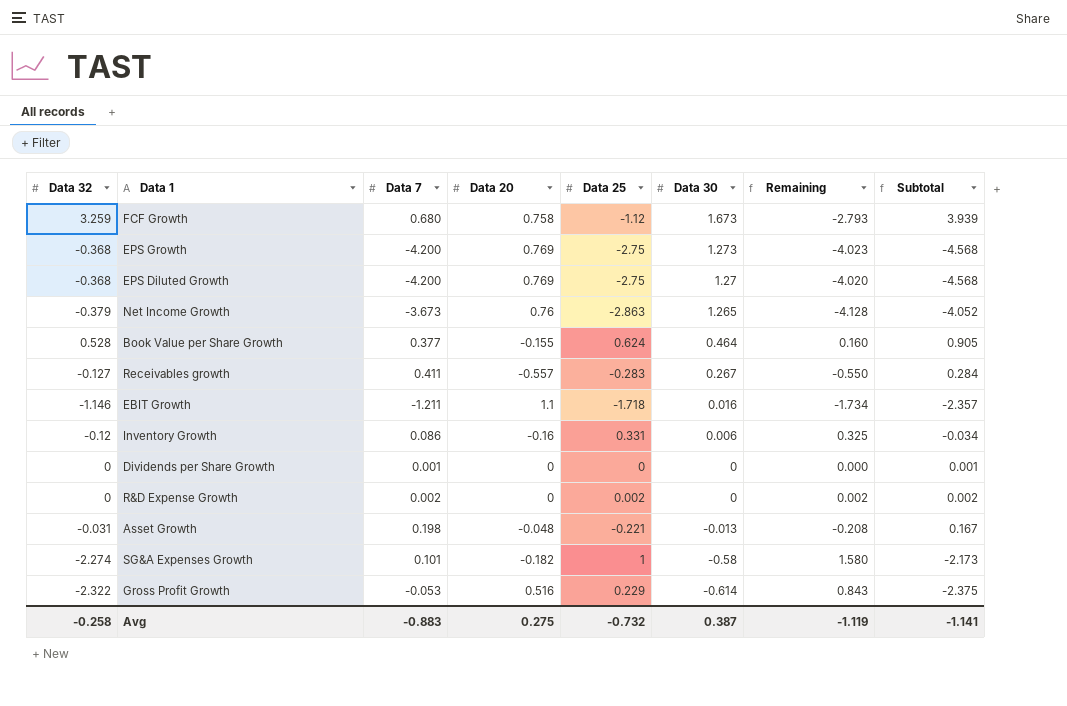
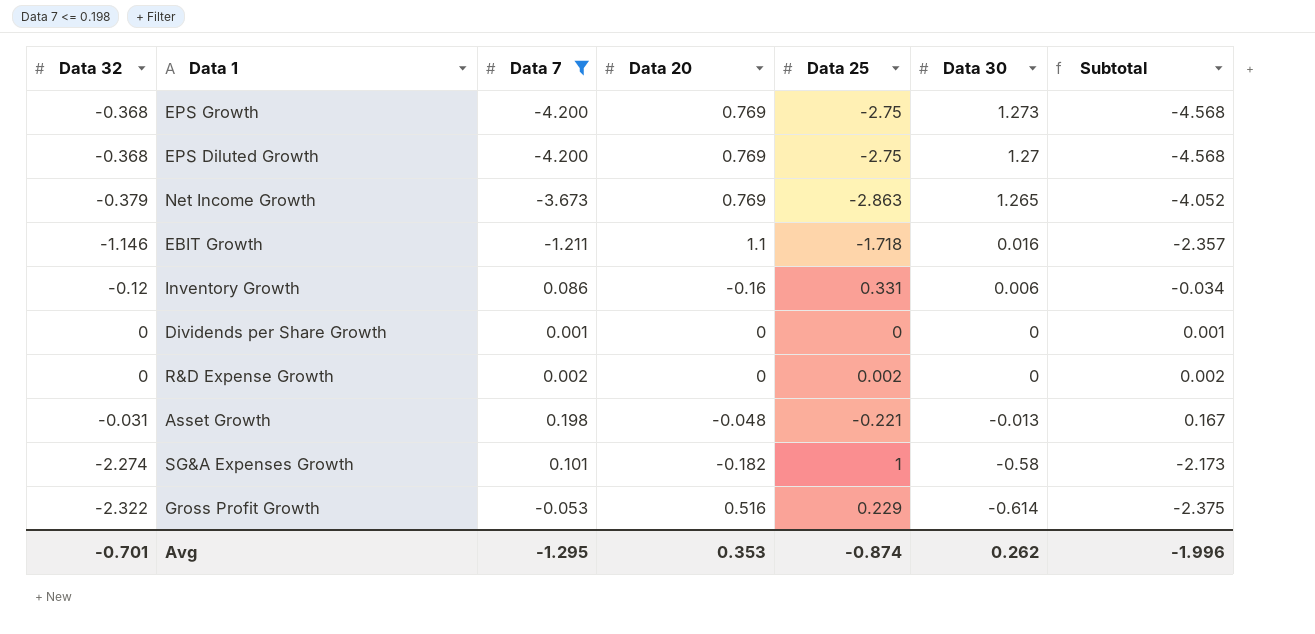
filter: none -> Data 7 <= 0.198
column Remaining | formula: [Data 25] - [Data 30] -> none
Net Income Growth | Data 20: 0.76 -> 0.769
Avg | Data 32: -0.258 -> -0.701
Avg | Data 7: -0.883 -> -1.295
Avg | Data 20: 0.275 -> 0.353
Avg | Data 25: -0.732 -> -0.874
Avg | Data 30: 0.387 -> 0.262
Avg | Subtotal: -1.141 -> -1.996

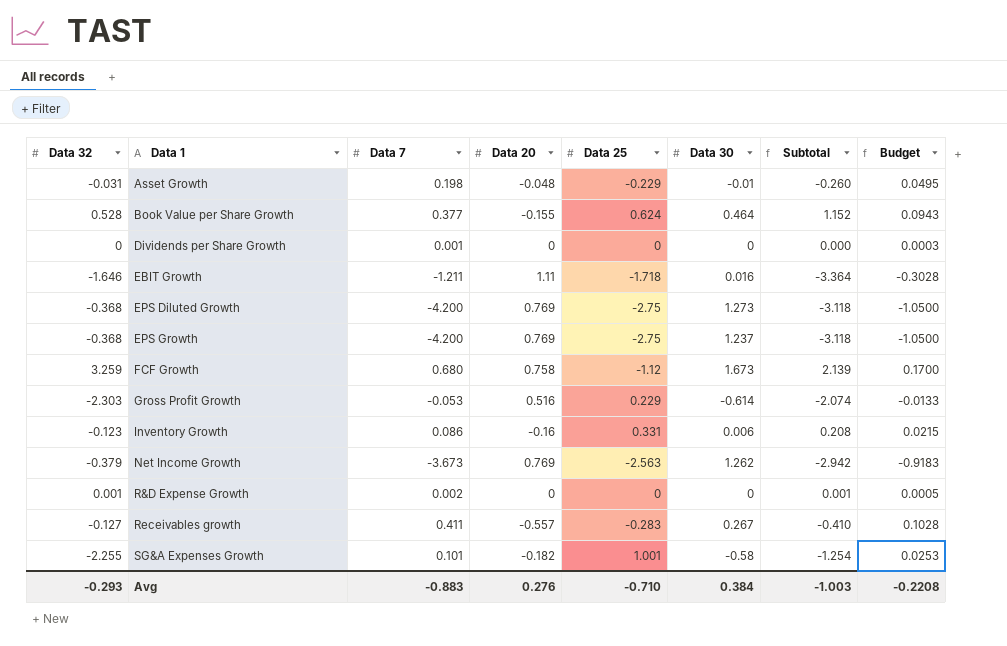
filter: Data 7 <= 0.198 -> none
row order: Data 30 descending -> Data 1 ascending
column Subtotal | formula: [Data 32] + [Data 7] -> [Data 32] + [Data 25]
column Budget | formula: none -> [Data 7] * 0.25
Asset Growth | Data 25: -0.221 -> -0.229
Asset Growth | Data 30: -0.013 -> -0.01
EBIT Growth | Data 32: -1.146 -> -1.646
EBIT Growth | Data 20: 1.1 -> 1.11
EPS Diluted Growth | Data 30: 1.27 -> 1.273
EPS Growth | Data 30: 1.273 -> 1.237
Gross Profit Growth | Data 32: -2.322 -> -2.303
Inventory Growth | Data 32: -0.12 -> -0.123
Net Income Growth | Data 25: -2.863 -> -2.563
Net Income Growth | Data 30: 1.265 -> 1.262
R&D Expense Growth | Data 32: 0 -> 0.001
R&D Expense Growth | Data 25: 0.002 -> 0
SG&A Expenses Growth | Data 32: -2.274 -> -2.255
SG&A Expenses Growth | Data 25: 1 -> 1.001
Avg | Data 32: -0.701 -> -0.293
Avg | Data 7: -1.295 -> -0.883
Avg | Data 20: 0.353 -> 0.276
Avg | Data 25: -0.874 -> -0.710
Avg | Data 30: 0.262 -> 0.384
Avg | Subtotal: -1.996 -> -1.003

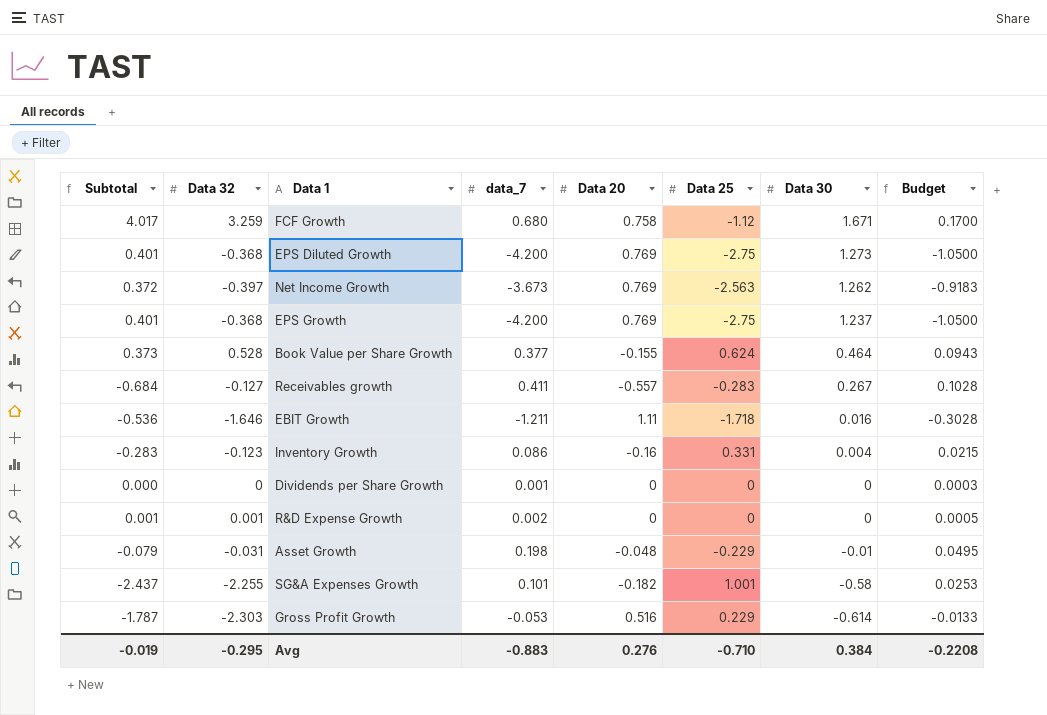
row order: Data 1 ascending -> Data 30 descending
column Subtotal | formula: [Data 32] + [Data 25] -> [Data 32] + [Data 20]
column Subtotal | position: 7 -> 1
column name: Data 7 -> data_7
FCF Growth | Data 30: 1.673 -> 1.671
Net Income Growth | Data 32: -0.379 -> -0.397
Inventory Growth | Data 30: 0.006 -> 0.004
Avg | Subtotal: -1.003 -> -0.019
Avg | Data 32: -0.293 -> -0.295

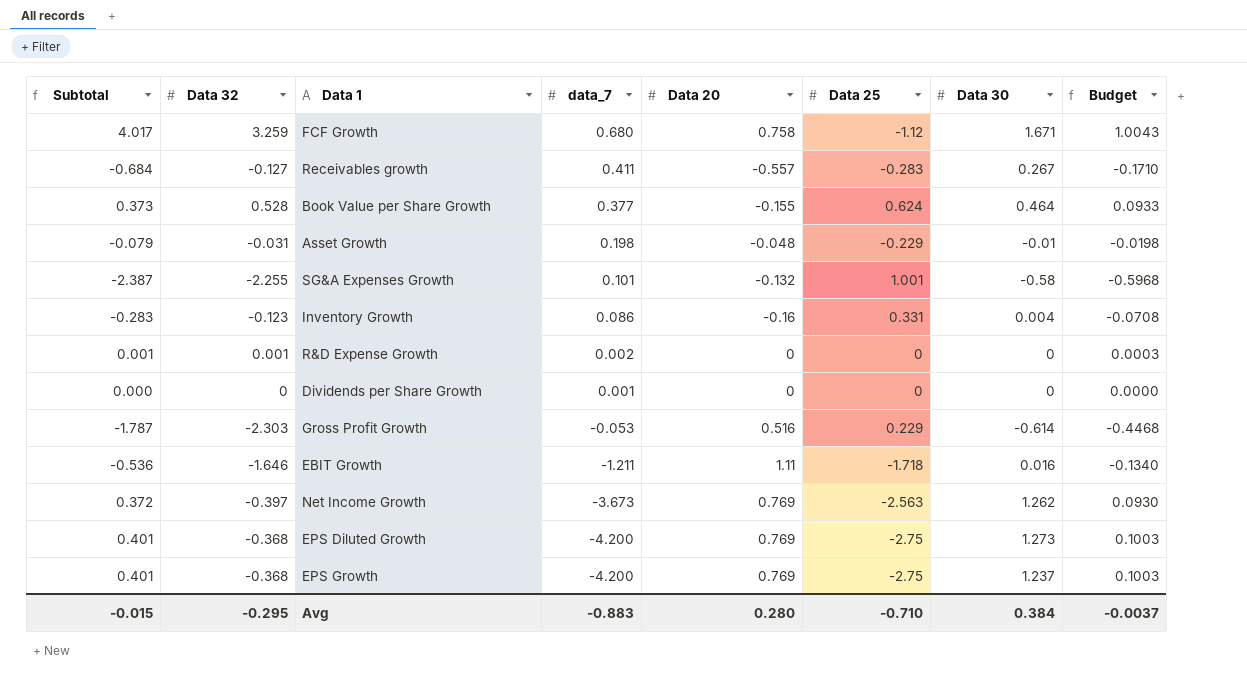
row order: Data 30 descending -> data_7 descending
column Budget | formula: [data_7] * 0.25 -> [Subtotal] * 0.25
SG&A Expenses Growth | Subtotal: -2.437 -> -2.387
SG&A Expenses Growth | Data 20: -0.182 -> -0.132
Avg | Subtotal: -0.019 -> -0.015
Avg | Data 20: 0.276 -> 0.280
Avg | Budget: -0.2208 -> -0.0037

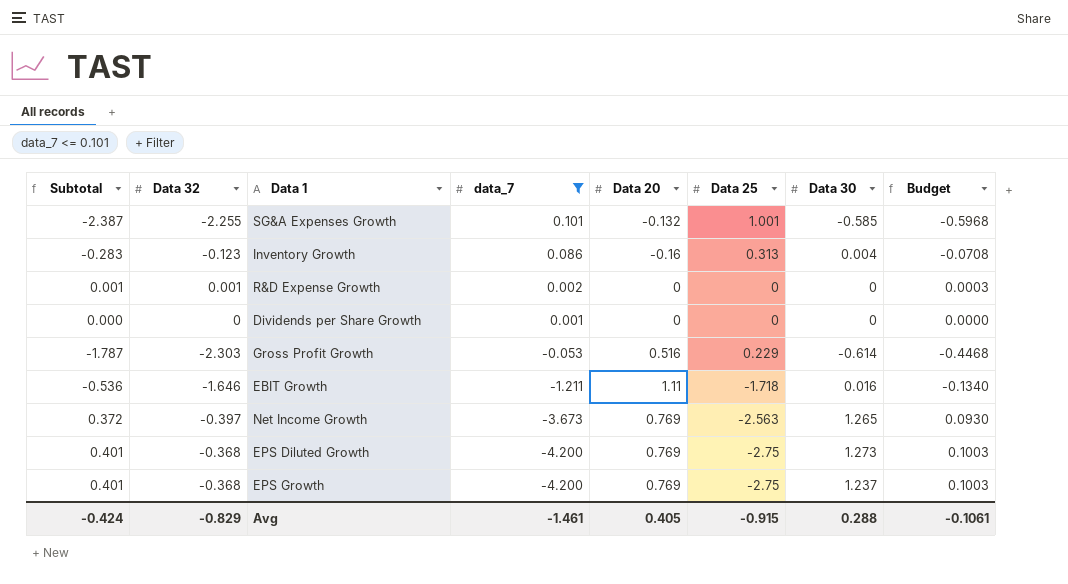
filter: none -> data_7 <= 0.101
SG&A Expenses Growth | Data 30: -0.58 -> -0.585
Inventory Growth | Data 25: 0.331 -> 0.313
Net Income Growth | Data 30: 1.262 -> 1.265
Avg | Subtotal: -0.015 -> -0.424
Avg | Data 32: -0.295 -> -0.829
Avg | data_7: -0.883 -> -1.461
Avg | Data 20: 0.280 -> 0.405
Avg | Data 25: -0.710 -> -0.915
Avg | Data 30: 0.384 -> 0.288
Avg | Budget: -0.0037 -> -0.1061

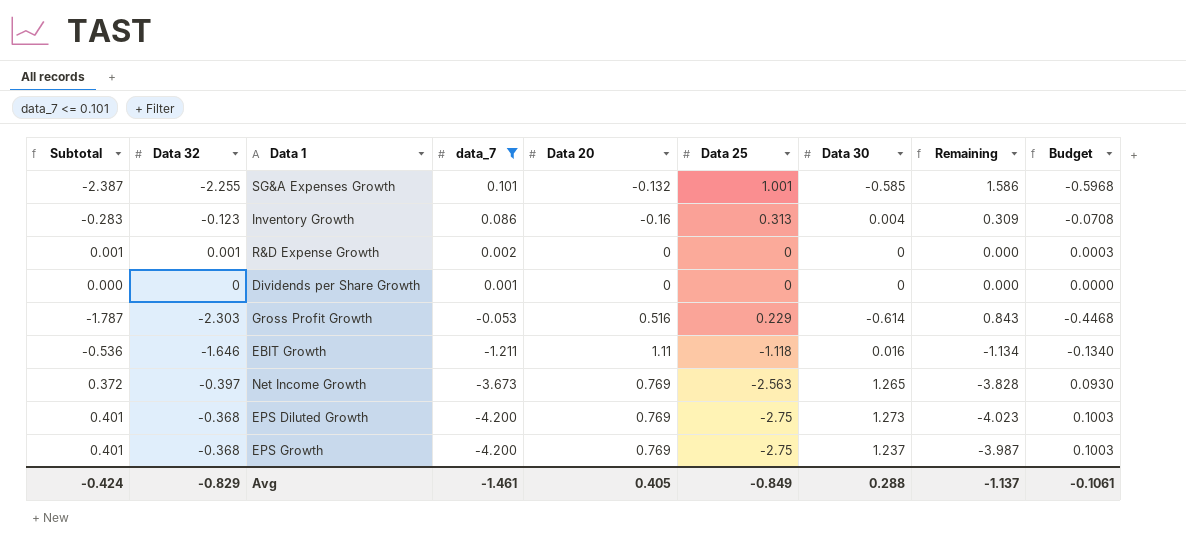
column Remaining | formula: none -> [Data 25] - [Data 30]
EBIT Growth | Data 25: -1.718 -> -1.118
Avg | Data 25: -0.915 -> -0.849

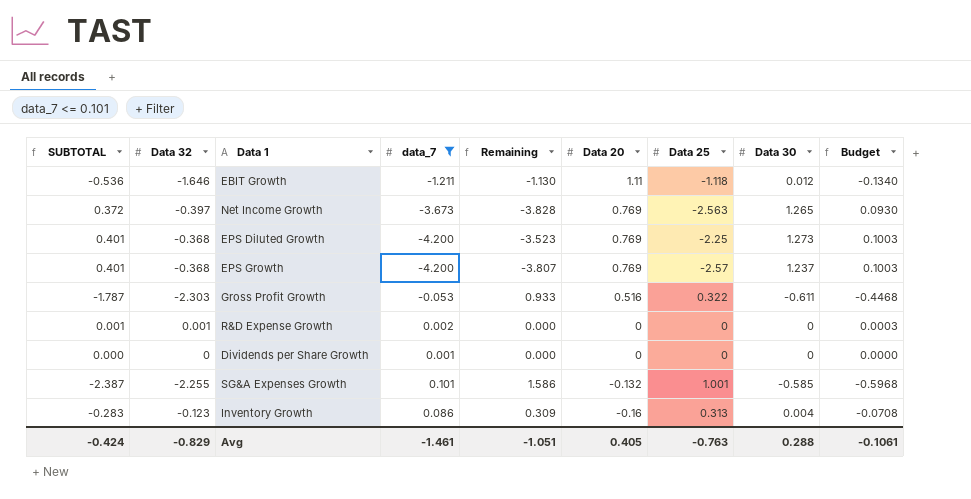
row order: data_7 descending -> Data 20 descending
column name: Subtotal -> SUBTOTAL
column Remaining | position: 8 -> 5
EBIT Growth | Remaining: -1.134 -> -1.130
EBIT Growth | Data 30: 0.016 -> 0.012
EPS Diluted Growth | Remaining: -4.023 -> -3.523
EPS Diluted Growth | Data 25: -2.75 -> -2.25
EPS Growth | Remaining: -3.987 -> -3.807
EPS Growth | Data 25: -2.75 -> -2.57
Gross Profit Growth | Remaining: 0.843 -> 0.933
Gross Profit Growth | Data 25: 0.229 -> 0.322
Gross Profit Growth | Data 30: -0.614 -> -0.611
Avg | Remaining: -1.137 -> -1.051
Avg | Data 25: -0.849 -> -0.763

